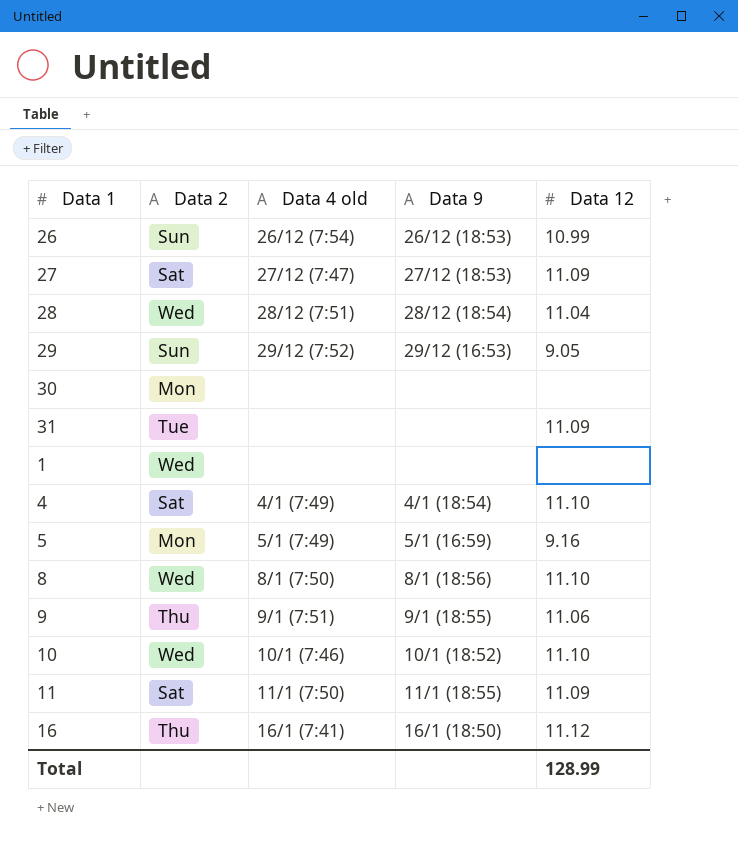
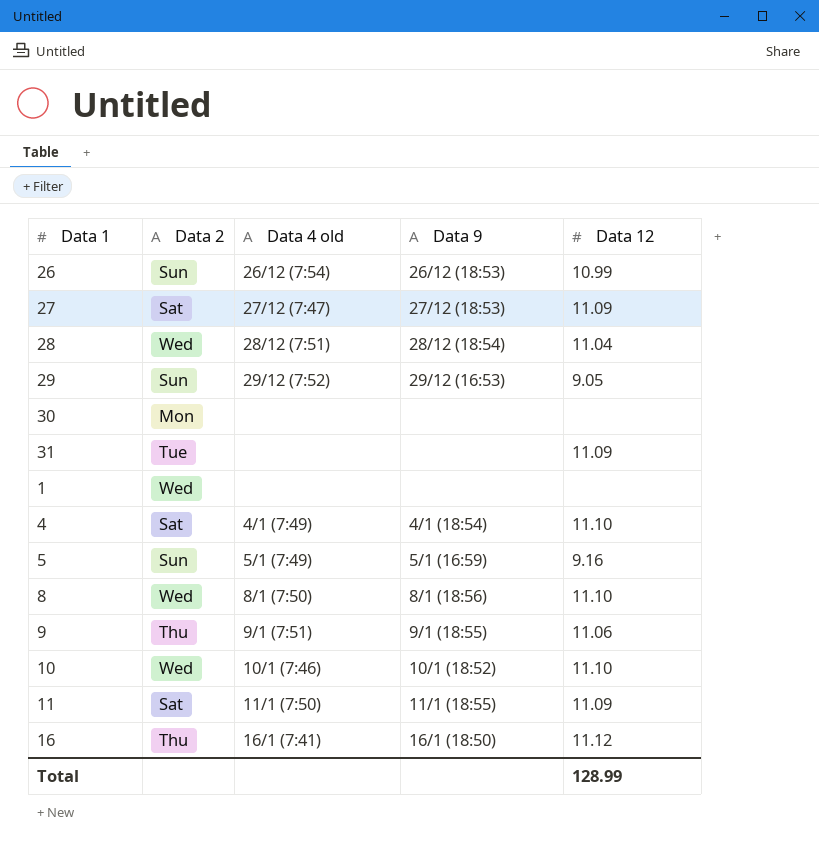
5 | Data 2: Mon -> Sun

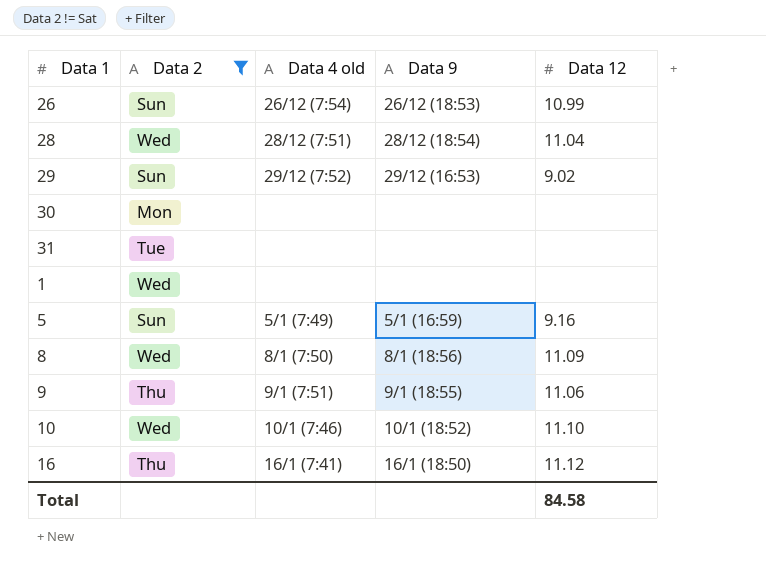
filter: none -> Data 2 != Sat
29 | Data 12: 9.05 -> 9.02
31 | Data 12: 11.09 -> none
8 | Data 12: 11.10 -> 11.09
Total | Data 12: 128.99 -> 84.58

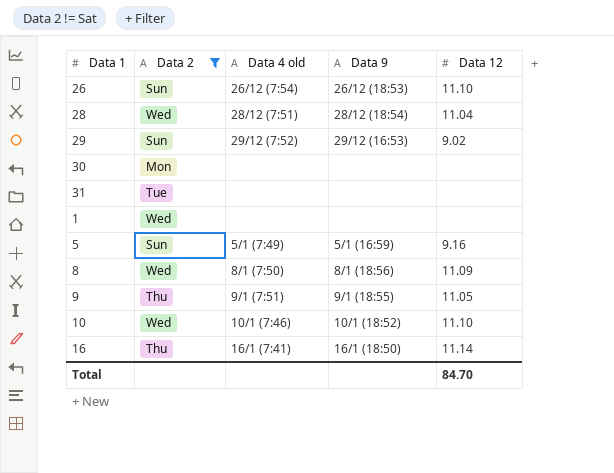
26 | Data 12: 10.99 -> 11.10
9 | Data 12: 11.06 -> 11.05
16 | Data 12: 11.12 -> 11.14
Total | Data 12: 84.58 -> 84.70

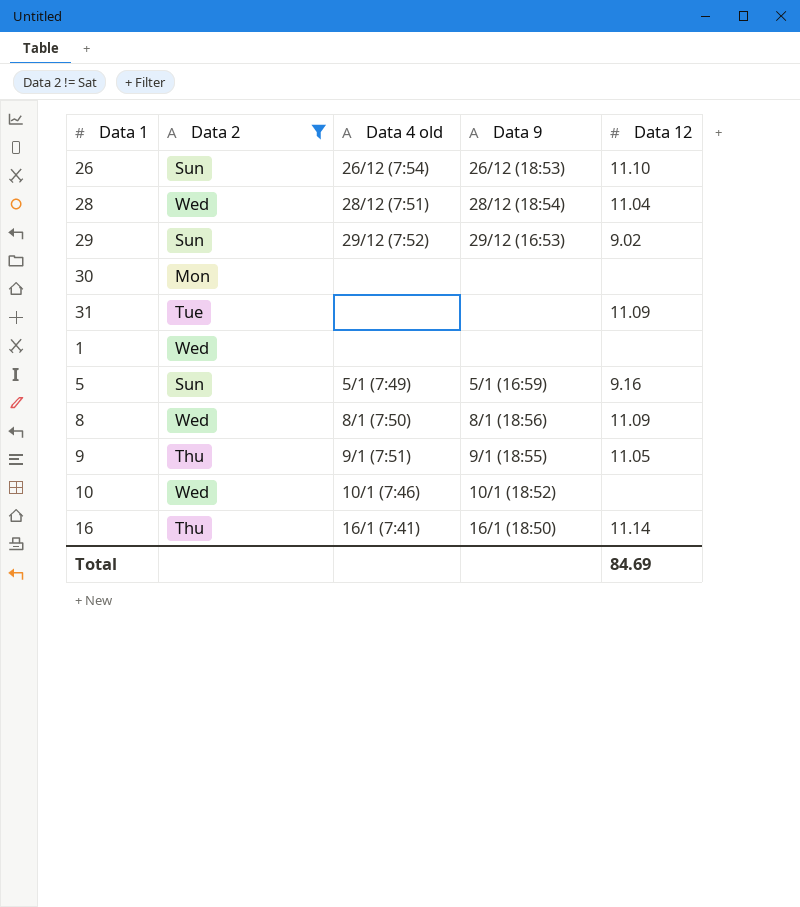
31 | Data 12: none -> 11.09
10 | Data 12: 11.10 -> none
Total | Data 12: 84.70 -> 84.69

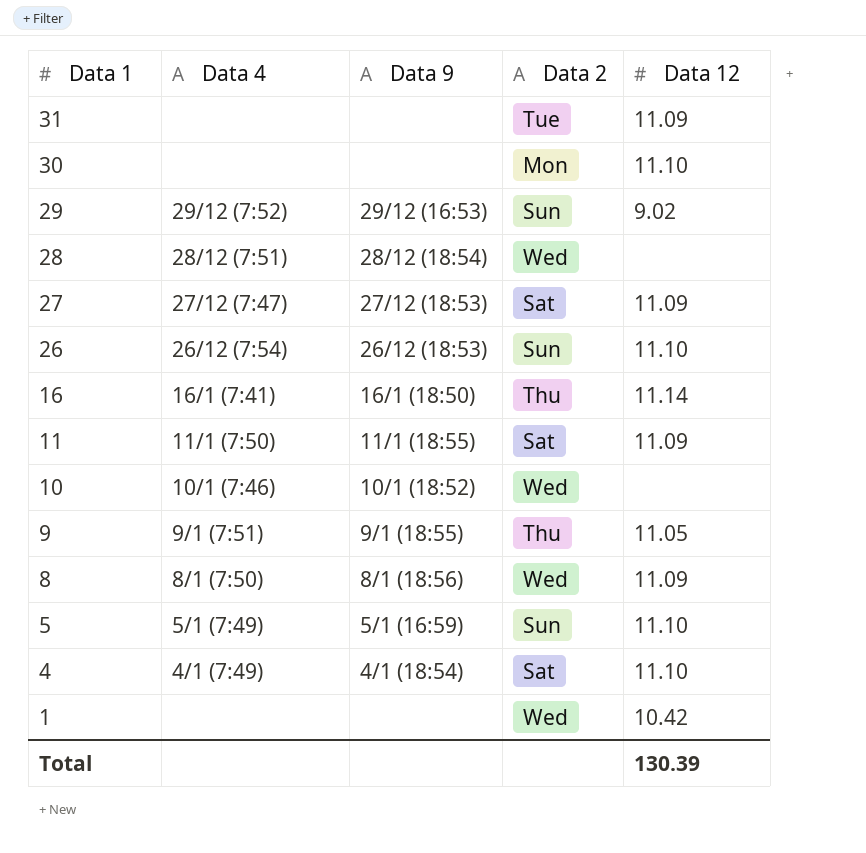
filter: Data 2 != Sat -> none
row order: none -> Data 1 descending
column name: Data 4 old -> Data 4
column Data 2 | position: 2 -> 4
30 | Data 12: none -> 11.10
28 | Data 12: 11.04 -> none
5 | Data 12: 9.16 -> 11.10
1 | Data 12: none -> 10.42
Total | Data 12: 84.69 -> 130.39

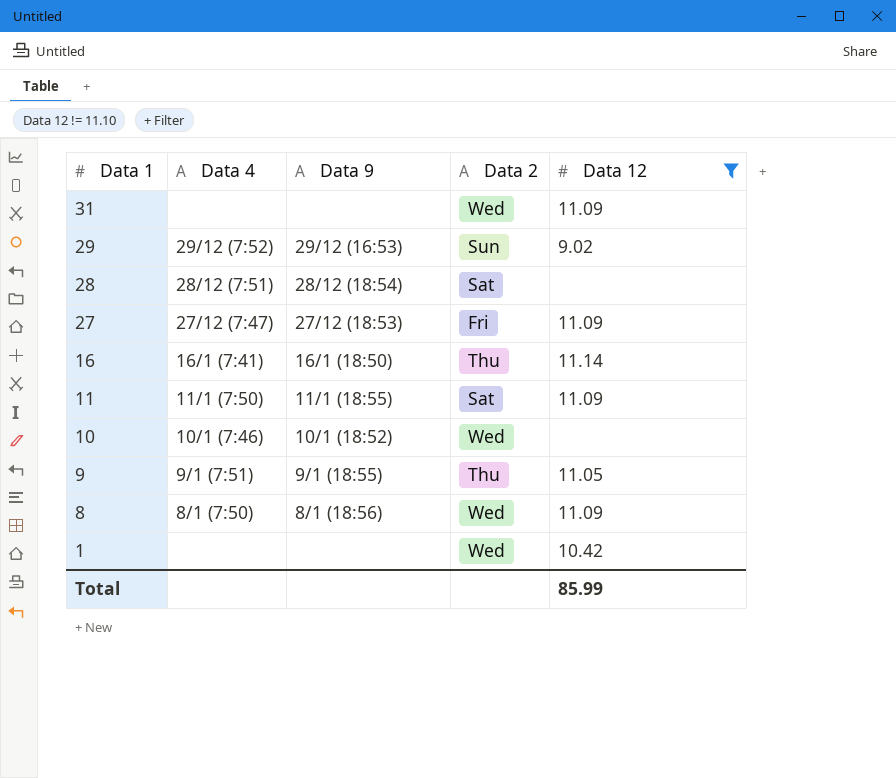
filter: none -> Data 12 != 11.10
31 | Data 2: Tue -> Wed
28 | Data 2: Wed -> Sat
27 | Data 2: Sat -> Fri
Total | Data 12: 130.39 -> 85.99

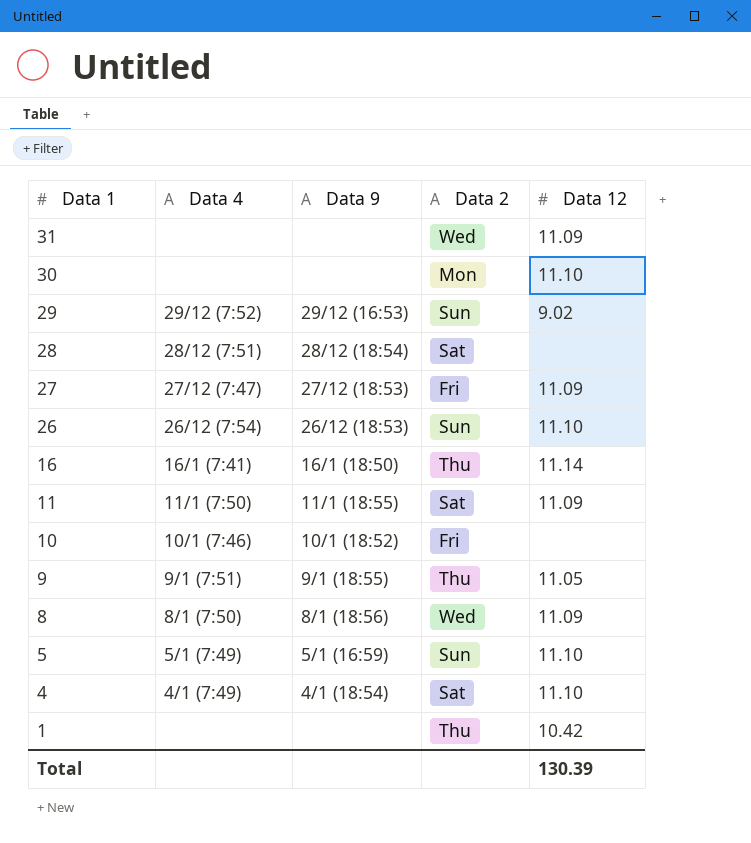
filter: Data 12 != 11.10 -> none
10 | Data 2: Wed -> Fri
1 | Data 2: Wed -> Thu
Total | Data 12: 85.99 -> 130.39

